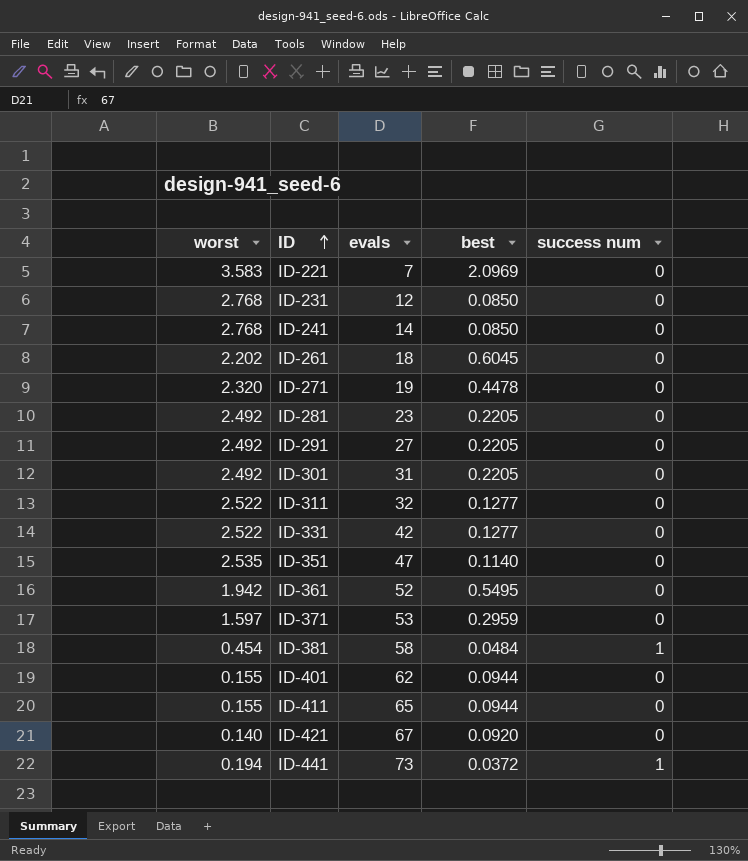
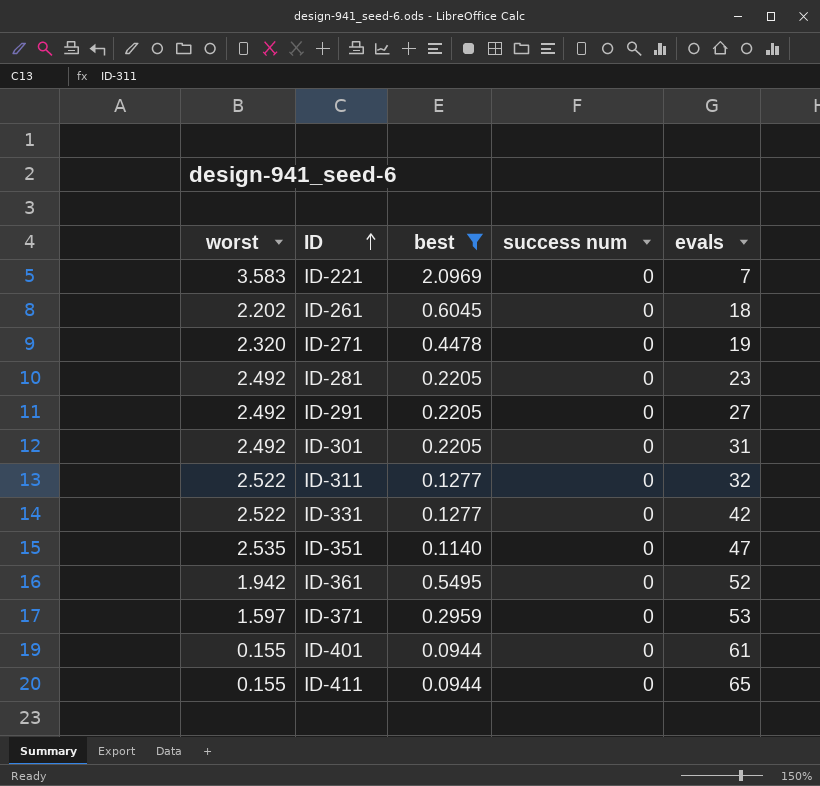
filter: none -> best >= 0.0944
column evals | position: 3 -> 5
ID-401 | evals: 62 -> 61

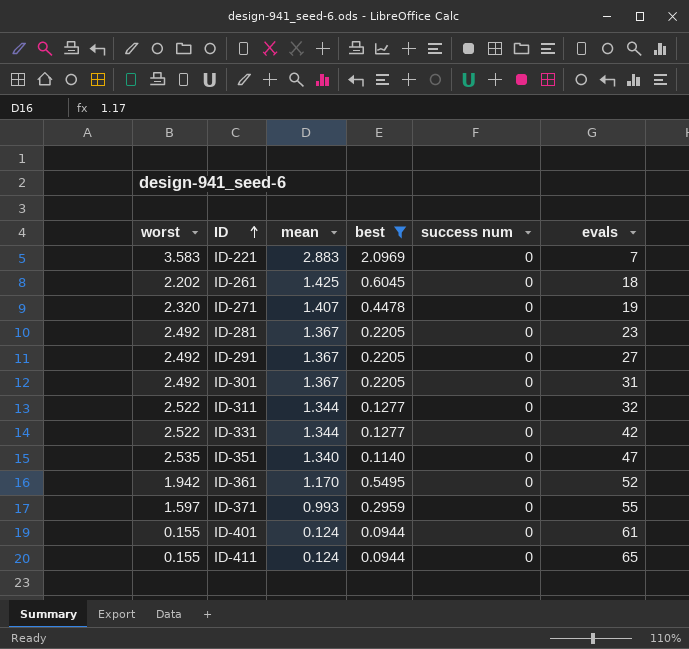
column mean | position: none -> 3
ID-371 | evals: 53 -> 55

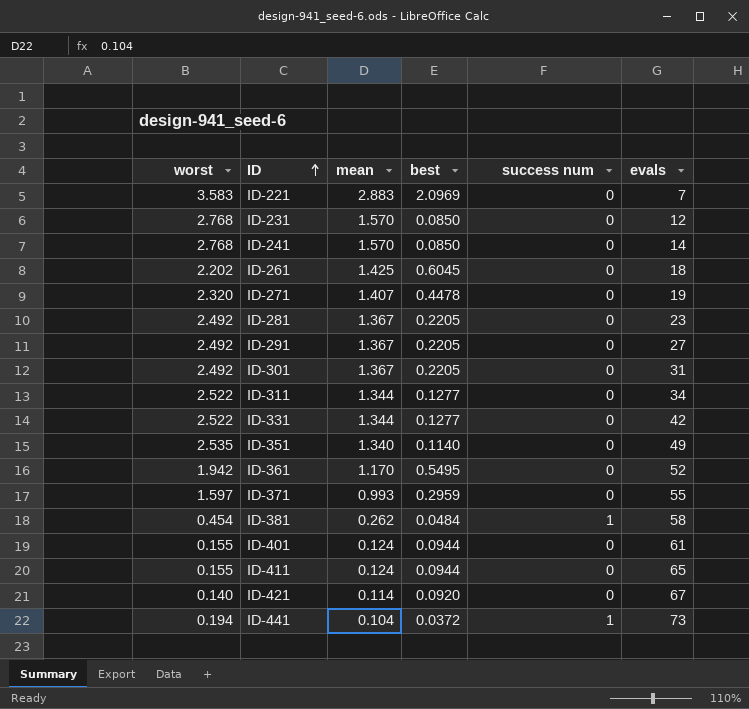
filter: best >= 0.0944 -> none
ID-311 | evals: 32 -> 34
ID-351 | evals: 47 -> 49

